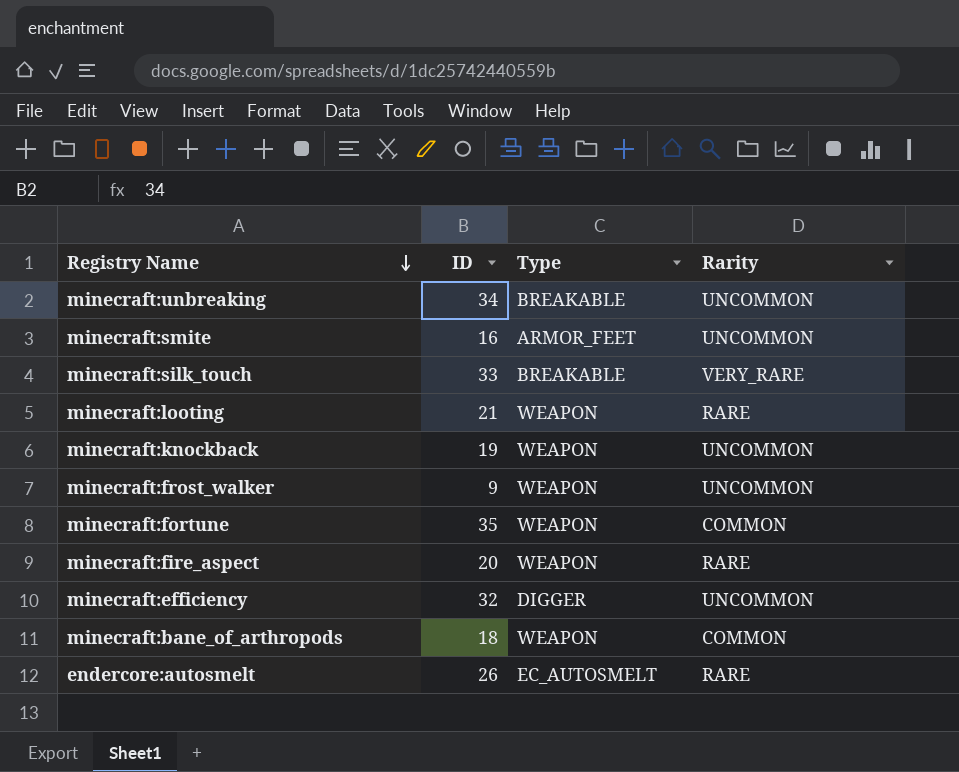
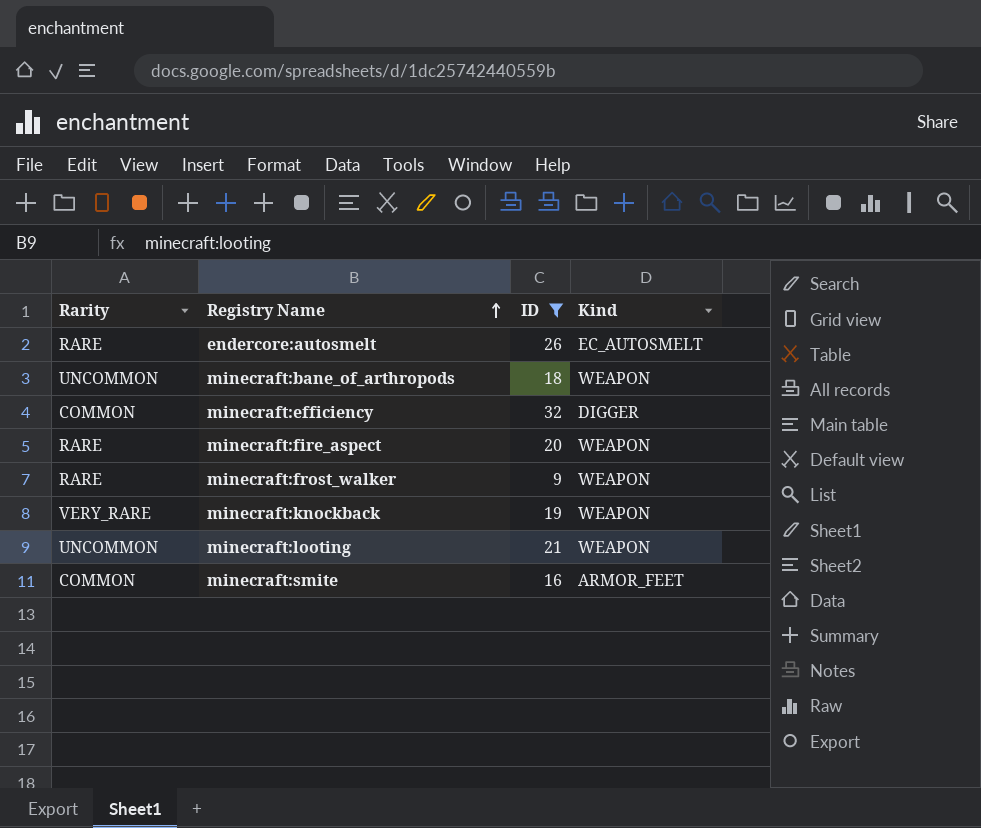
filter: none -> ID <= 32
row order: Registry Name descending -> Registry Name ascending
column Rarity | position: 4 -> 1
column name: Type -> Kind
minecraft:bane_of_arthropods | Rarity: COMMON -> UNCOMMON
minecraft:efficiency | Rarity: UNCOMMON -> COMMON
minecraft:frost_walker | Rarity: UNCOMMON -> RARE
minecraft:knockback | Rarity: UNCOMMON -> VERY_RARE
minecraft:looting | Rarity: RARE -> UNCOMMON
minecraft:smite | Rarity: UNCOMMON -> COMMON

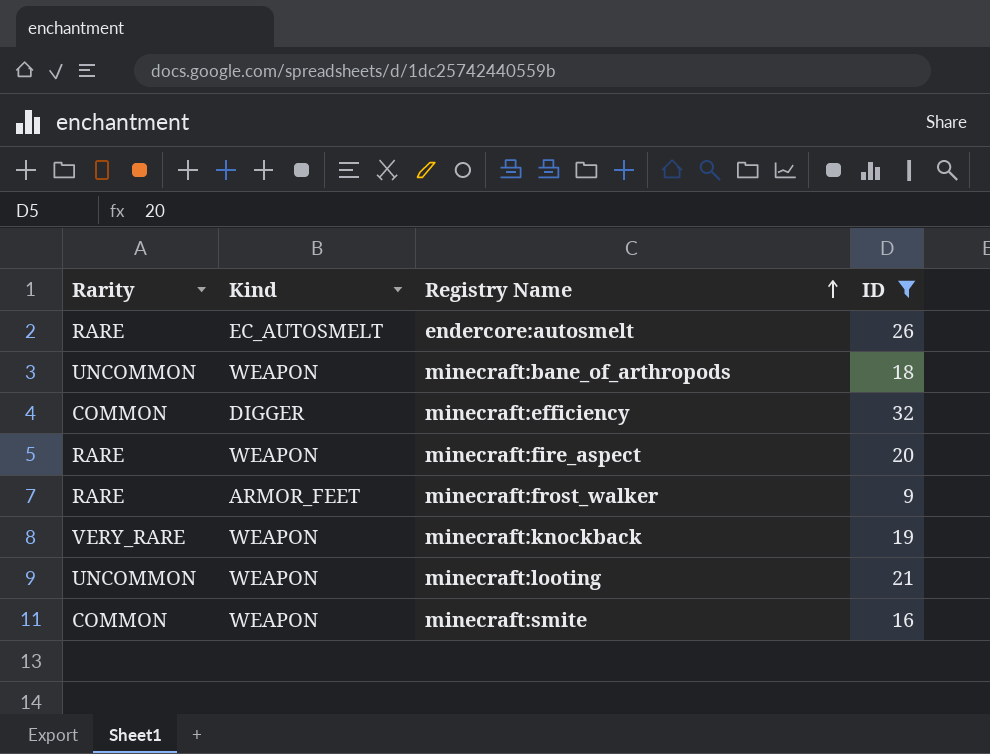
column Kind | position: 4 -> 2
minecraft:frost_walker | Kind: WEAPON -> ARMOR_FEET
minecraft:smite | Kind: ARMOR_FEET -> WEAPON

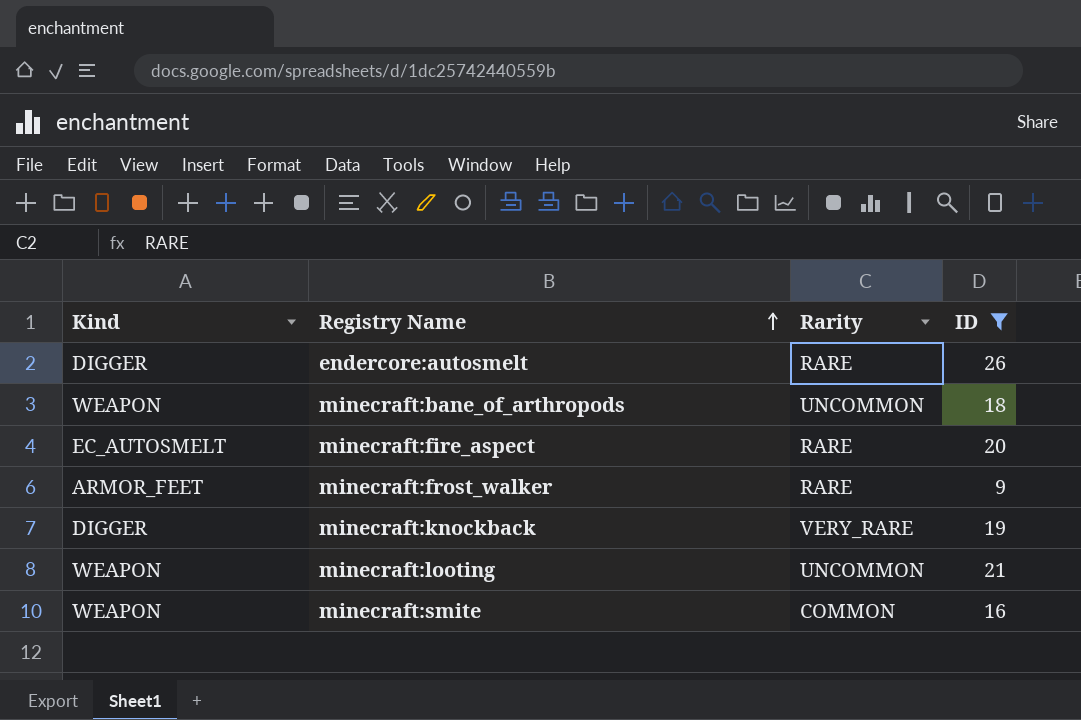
column Rarity | position: 1 -> 3
row minecraft:efficiency: COMMON | DIGGER | 32 -> none
endercore:autosmelt | Kind: EC_AUTOSMELT -> DIGGER
minecraft:fire_aspect | Kind: WEAPON -> EC_AUTOSMELT
minecraft:knockback | Kind: WEAPON -> DIGGER

